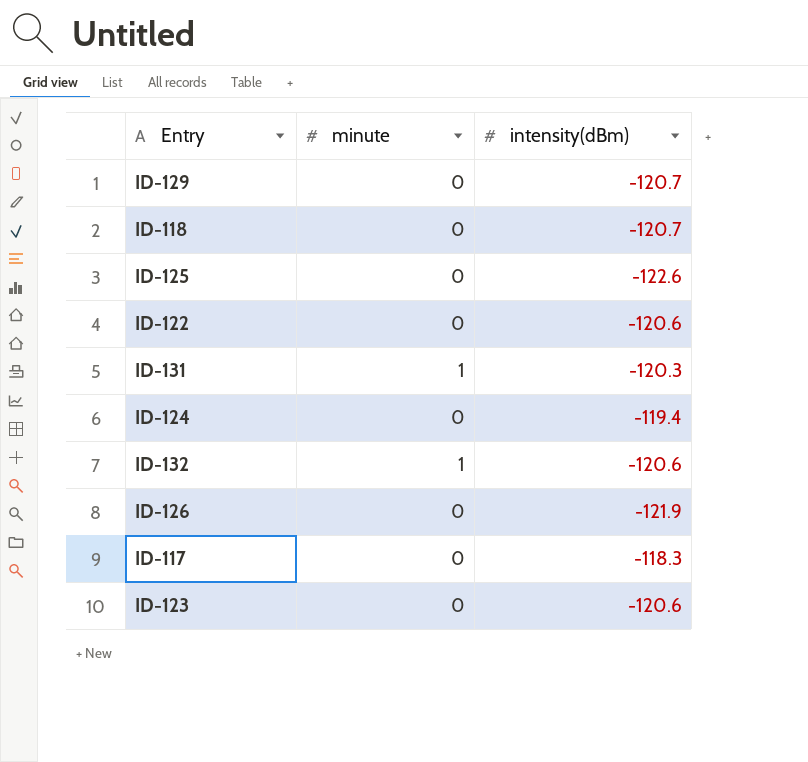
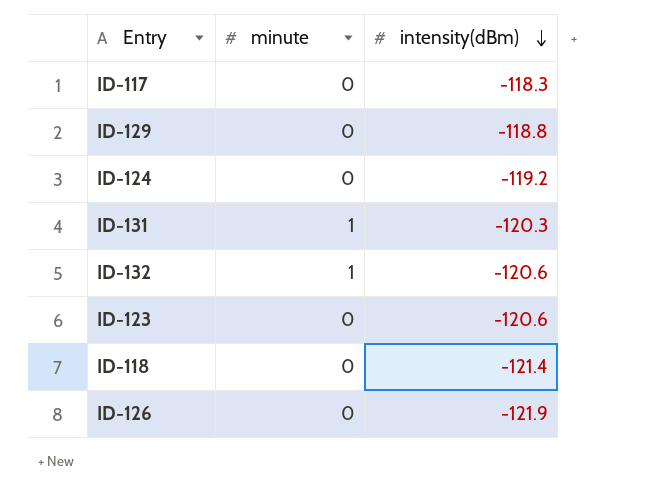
row order: none -> intensity(dBm) descending
row ID-125: 0 | -122.6 -> none
row ID-122: 0 | -120.6 -> none
ID-129 | intensity(dBm): -120.7 -> -118.8
ID-124 | intensity(dBm): -119.4 -> -119.2
ID-118 | intensity(dBm): -120.7 -> -121.4

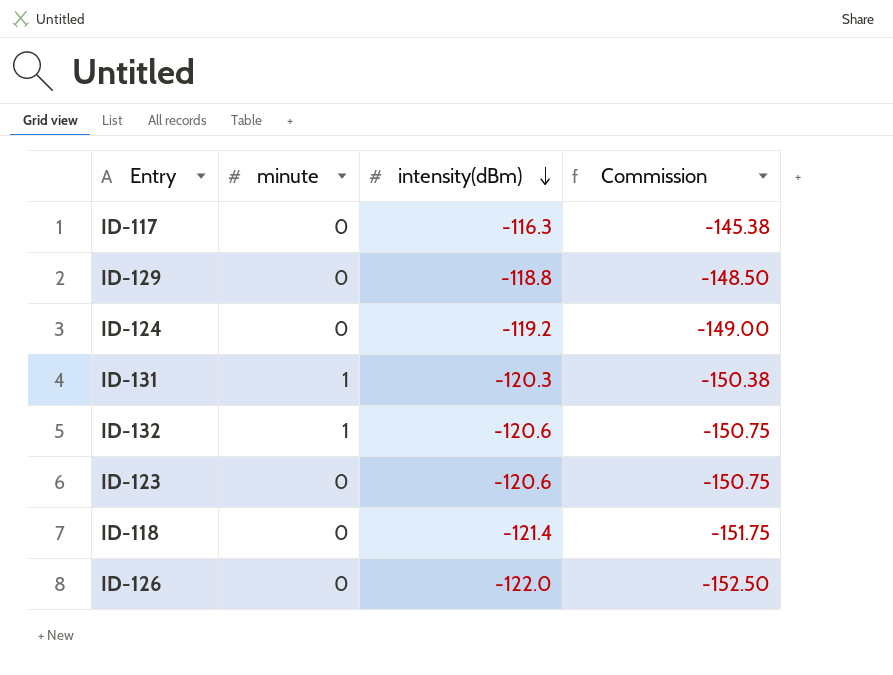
column Commission | formula: none -> [intensity(dBm)] * 1.25
ID-117 | intensity(dBm): -118.3 -> -116.3
ID-126 | intensity(dBm): -121.9 -> -122.0

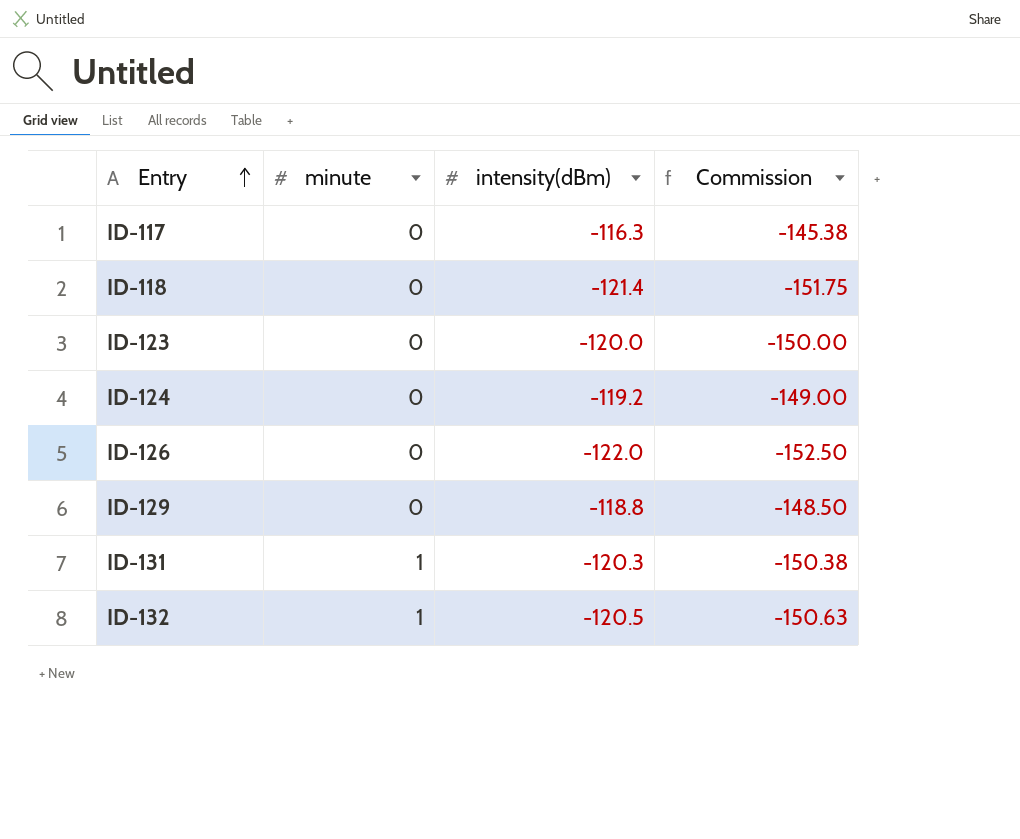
row order: intensity(dBm) descending -> Entry ascending
ID-123 | intensity(dBm): -120.6 -> -120.0
ID-123 | Commission: -150.75 -> -150.00
ID-132 | intensity(dBm): -120.6 -> -120.5
ID-132 | Commission: -150.75 -> -150.63

